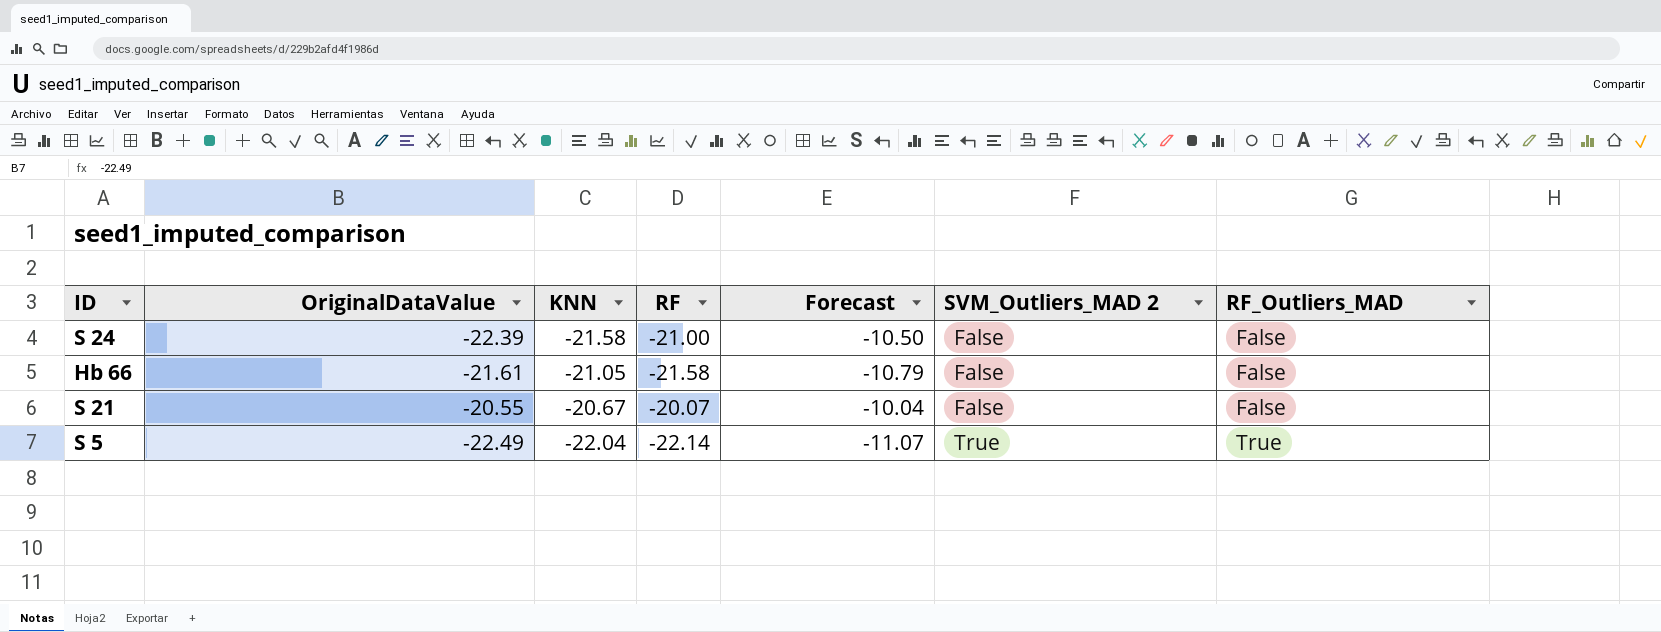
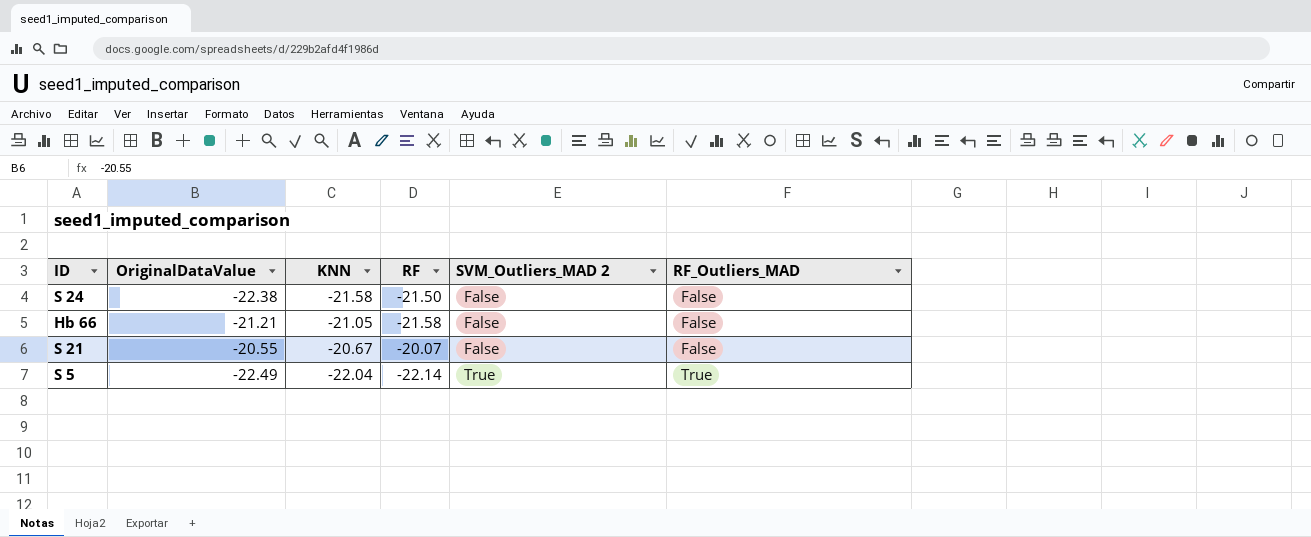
column Forecast | formula: [RF] * 0.5 -> none
S 24 | OriginalDataValue: -22.39 -> -22.38
S 24 | RF: -21.00 -> -21.50
Hb 66 | OriginalDataValue: -21.61 -> -21.21

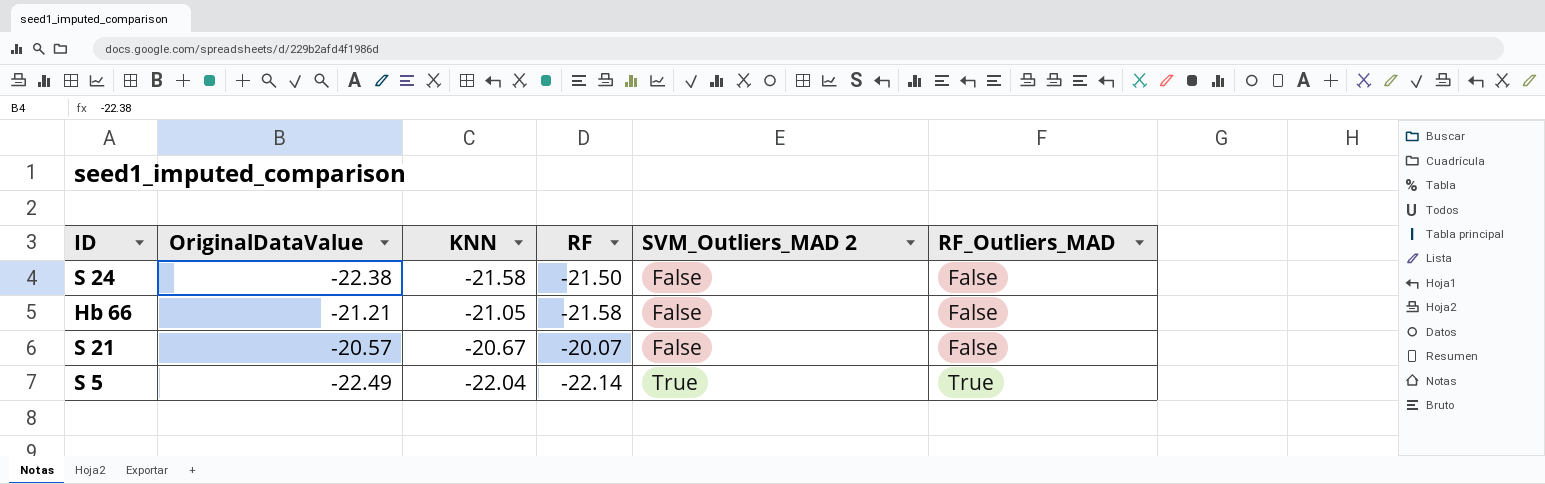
S 21 | OriginalDataValue: -20.55 -> -20.57

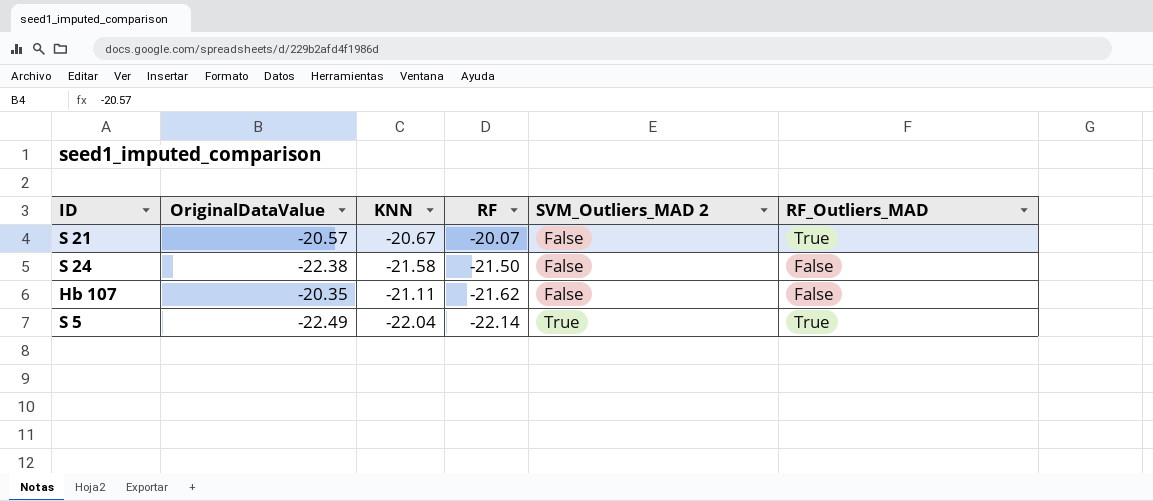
row order: SVM_Outliers_MAD 2 ascending -> RF descending
row Hb 66: -21.21 | -21.05 | -21.58 | False | False -> none
S 21 | RF_Outliers_MAD: False -> True
row Hb 107: none -> -20.35 | -21.11 | -21.62 | False | False

